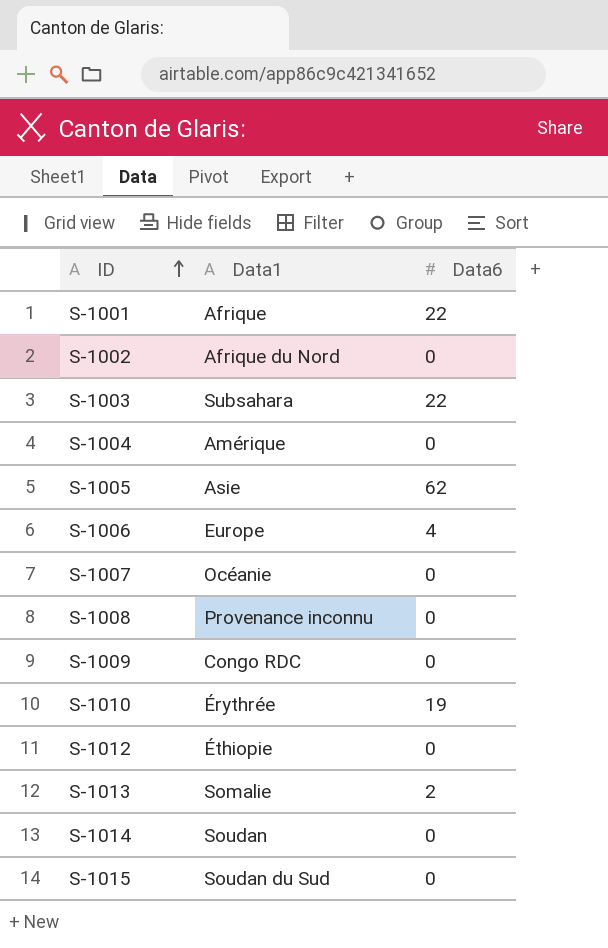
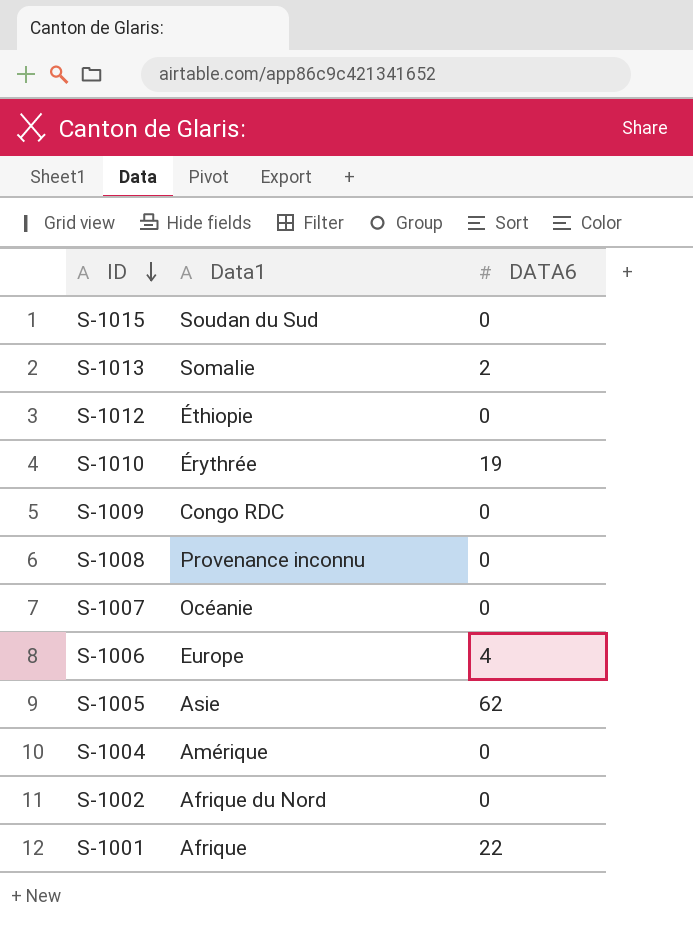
row order: ID ascending -> ID descending
column name: Data6 -> DATA6
row S-1003: Subsahara | 22 -> none
row S-1014: Soudan | 0 -> none

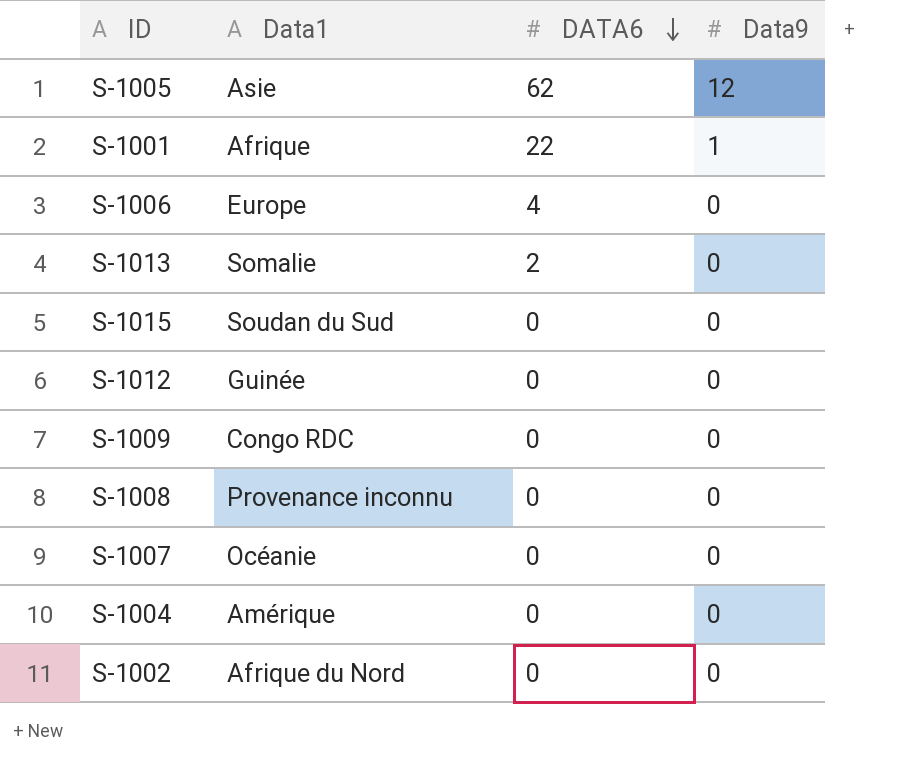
row order: ID descending -> DATA6 descending
column Data9 | position: none -> 4
row S-1010: Érythrée | 19 -> none
S-1012 | Data1: Éthiopie -> Guinée

